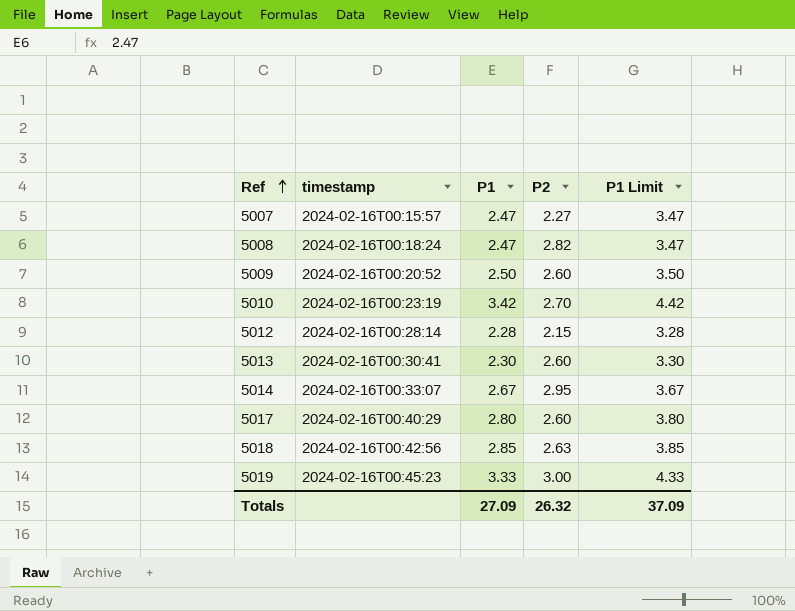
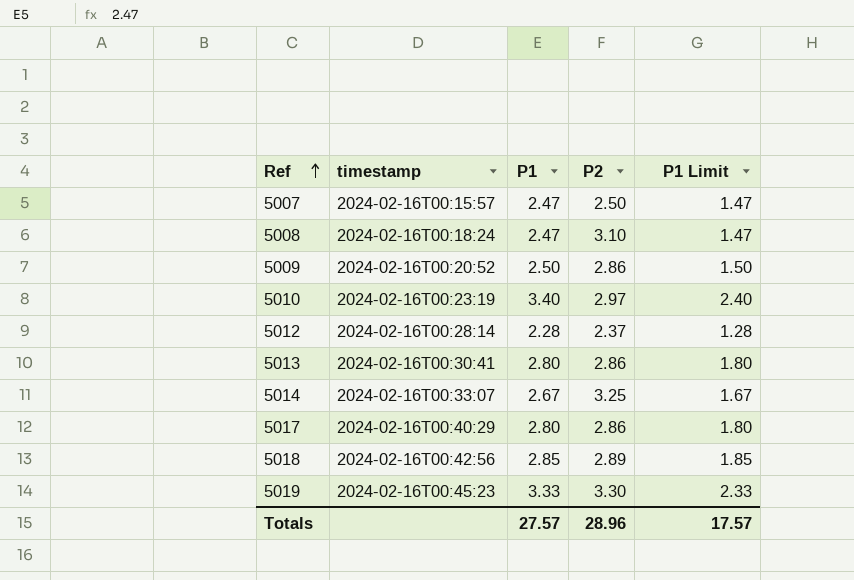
column P1 Limit | formula: [P1] + 1 -> [P1] - 1
5007 | P2: 2.27 -> 2.50
5008 | P2: 2.82 -> 3.10
5009 | P2: 2.60 -> 2.86
5010 | P1: 3.42 -> 3.40
5010 | P2: 2.70 -> 2.97
5012 | P2: 2.15 -> 2.37
5013 | P1: 2.30 -> 2.80
5013 | P2: 2.60 -> 2.86
5014 | P2: 2.95 -> 3.25
5017 | P2: 2.60 -> 2.86
5018 | P2: 2.63 -> 2.89
5019 | P2: 3.00 -> 3.30
Totals | P1: 27.09 -> 27.57
Totals | P2: 26.32 -> 28.96
Totals | P1 Limit: 37.09 -> 17.57

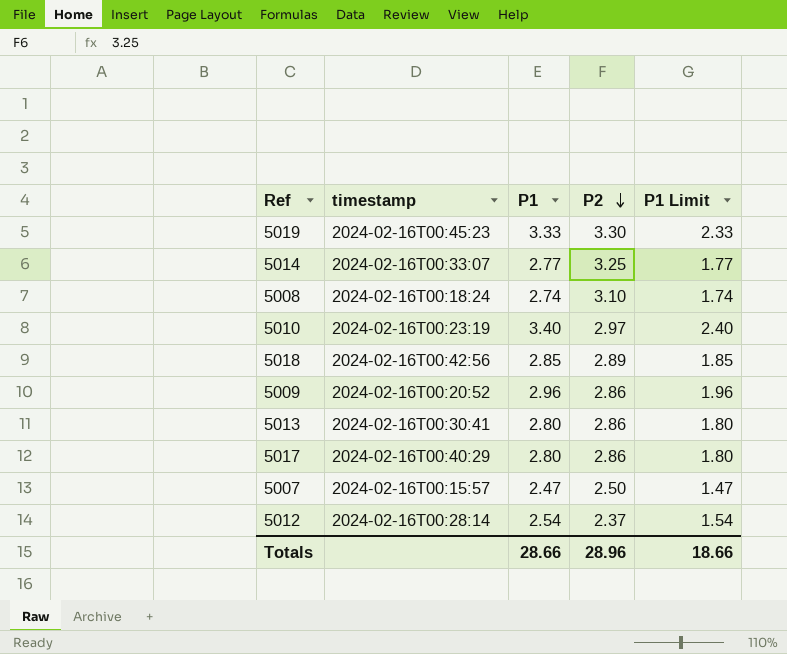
row order: Ref ascending -> P2 descending
5014 | P1: 2.67 -> 2.77
5014 | P1 Limit: 1.67 -> 1.77
5008 | P1: 2.47 -> 2.74
5008 | P1 Limit: 1.47 -> 1.74
5009 | P1: 2.50 -> 2.96
5009 | P1 Limit: 1.50 -> 1.96
5012 | P1: 2.28 -> 2.54
5012 | P1 Limit: 1.28 -> 1.54
Totals | P1: 27.57 -> 28.66
Totals | P1 Limit: 17.57 -> 18.66

